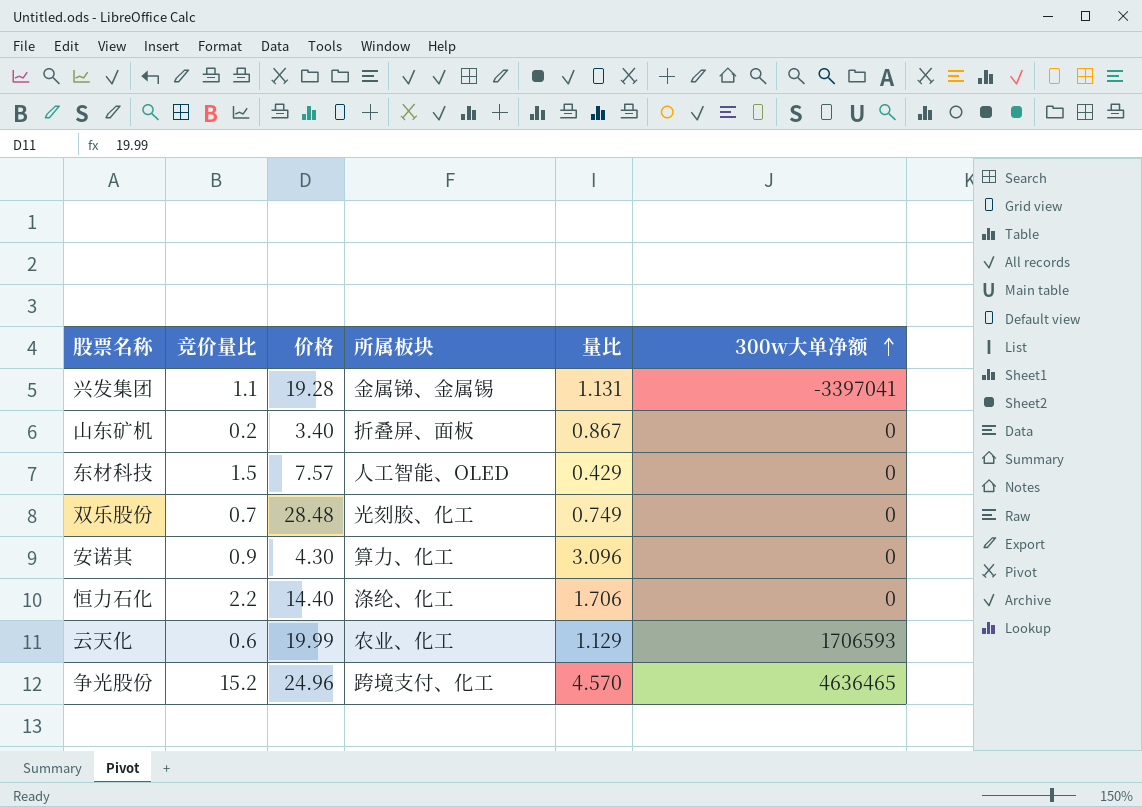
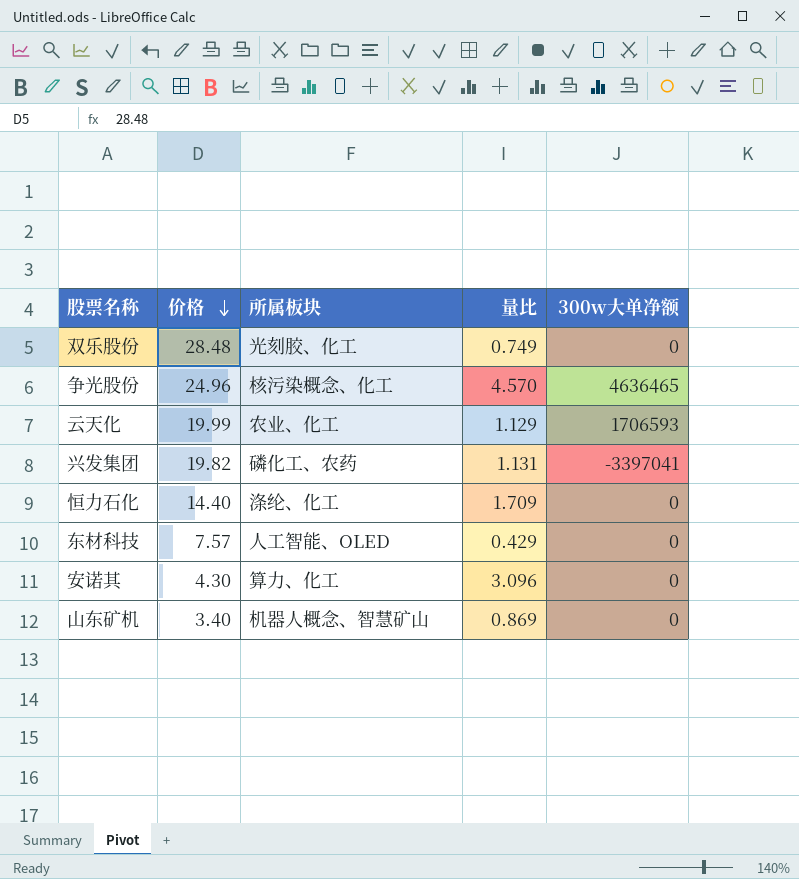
row order: 300w大单净额 ascending -> 价格 descending
column 竞价量比 | position: 2 -> none
争光股份 | 所属板块: 跨境支付、化工 -> 核污染概念、化工
兴发集团 | 价格: 19.28 -> 19.82
兴发集团 | 所属板块: 金属锑、金属锡 -> 磷化工、农药
恒力石化 | 量比: 1.706 -> 1.709
山东矿机 | 所属板块: 折叠屏、面板 -> 机器人概念、智慧矿山
山东矿机 | 量比: 0.867 -> 0.869

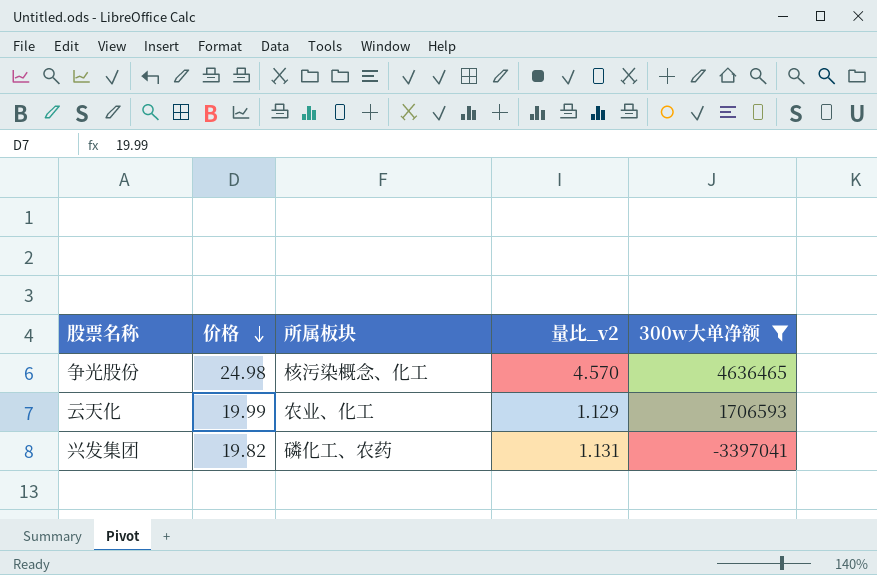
filter: none -> 300w大单净额 != 0
column name: 量比 -> 量比_v2
争光股份 | 价格: 24.96 -> 24.98

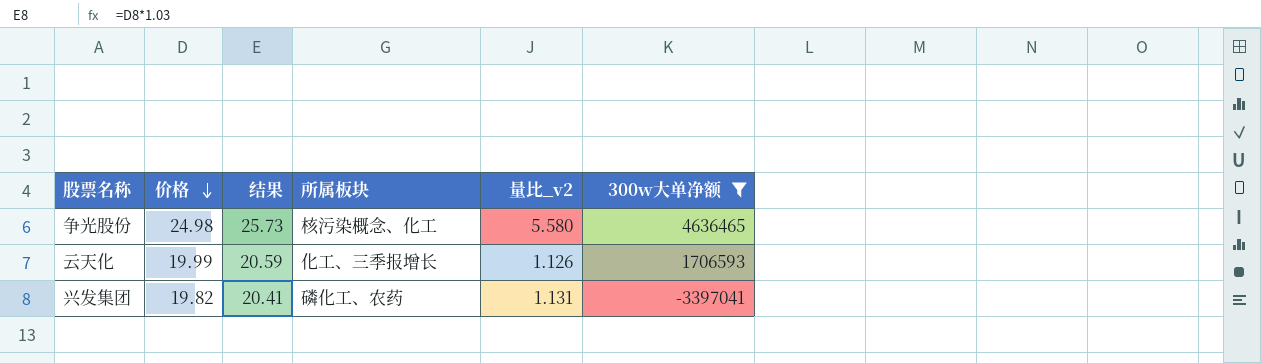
column 结果 | formula: none -> [价格] * 1.03
争光股份 | 量比_v2: 4.570 -> 5.580
云天化 | 所属板块: 农业、化工 -> 化工、三季报增长
云天化 | 量比_v2: 1.129 -> 1.126

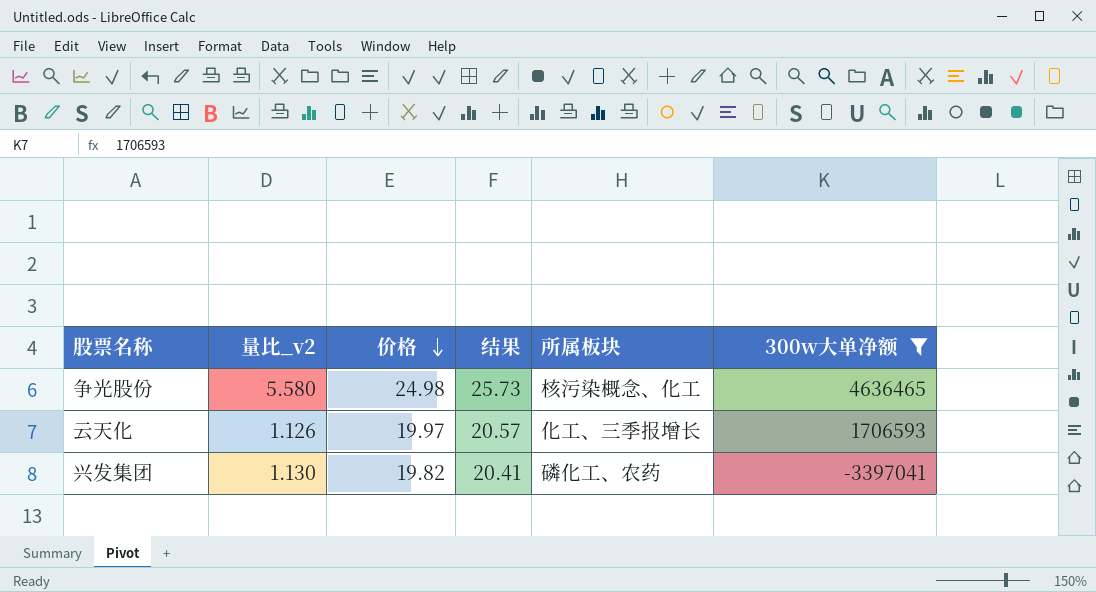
column 量比_v2 | position: 5 -> 2
云天化 | 价格: 19.99 -> 19.97
云天化 | 结果: 20.59 -> 20.57
兴发集团 | 量比_v2: 1.131 -> 1.130

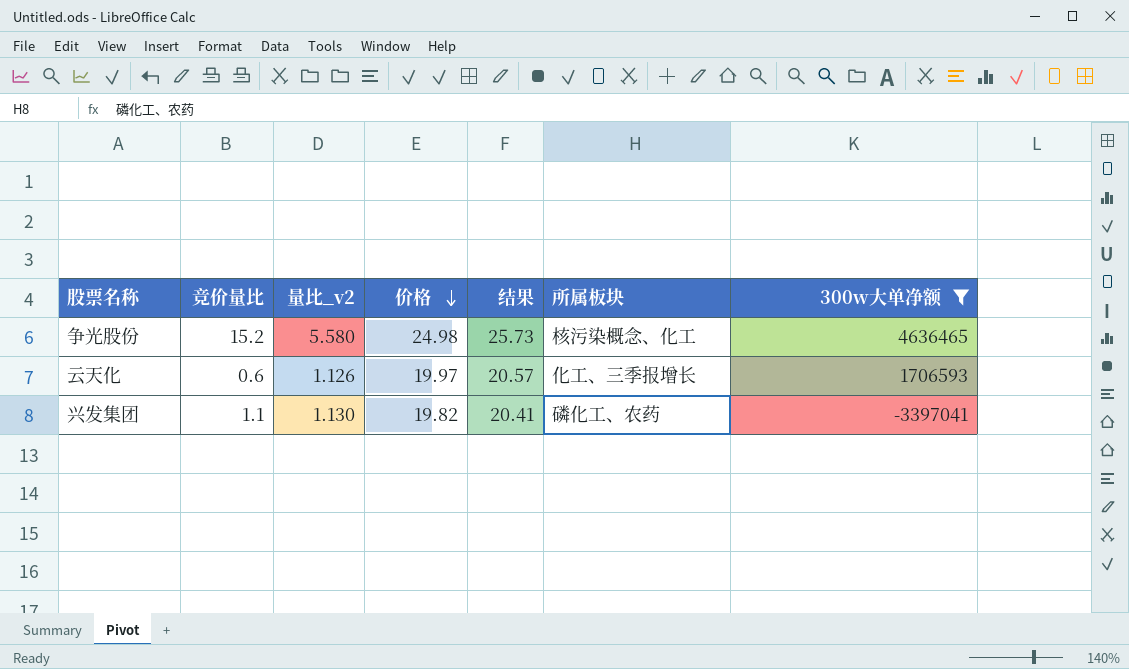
column 竞价量比 | position: none -> 2

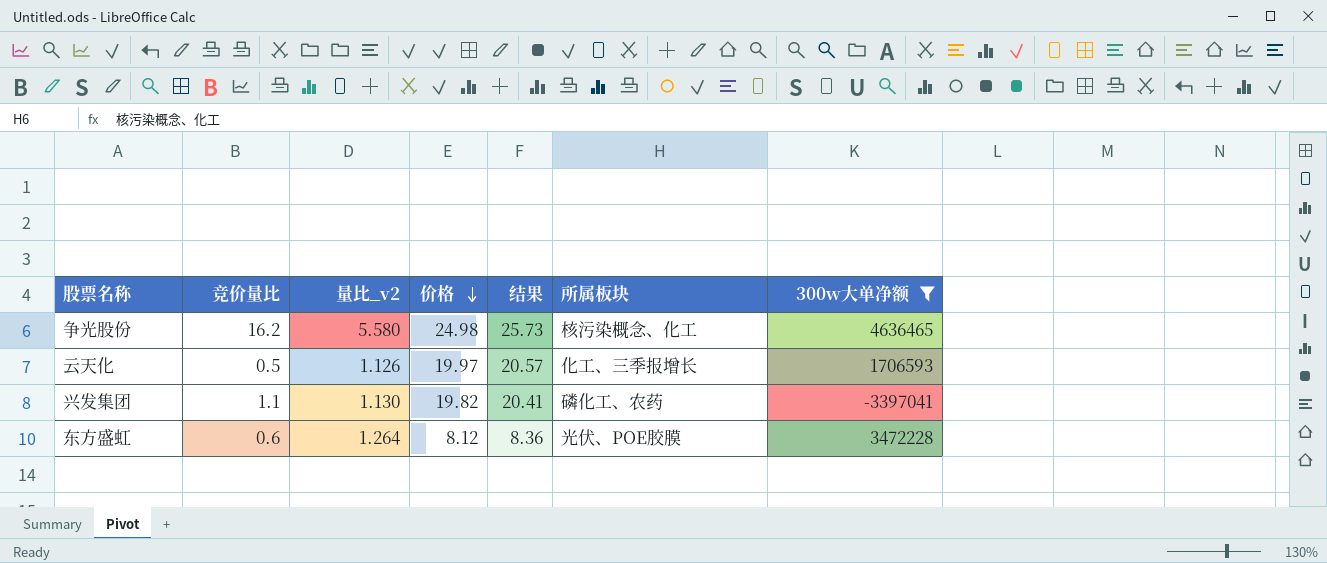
争光股份 | 竞价量比: 15.2 -> 16.2
云天化 | 竞价量比: 0.6 -> 0.5
row 东方盛虹: none -> 0.6 | 1.264 | 8.12 | 8.36 | 光伏、POE胶膜 | 3472228

